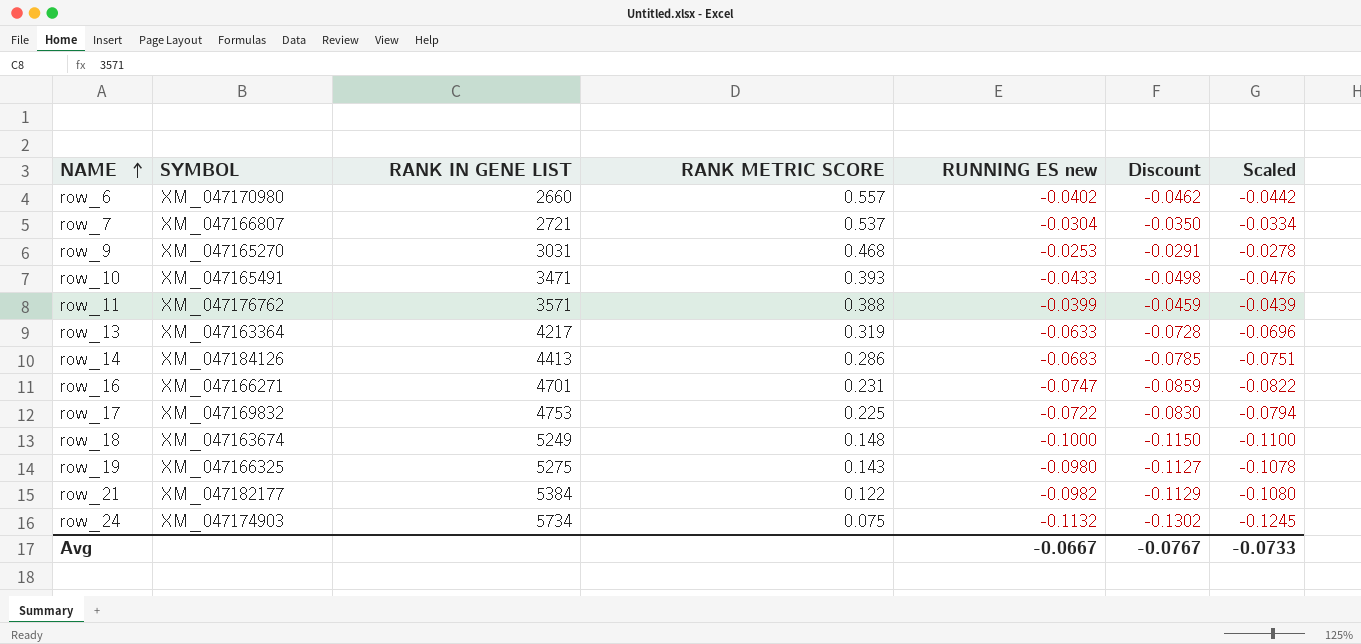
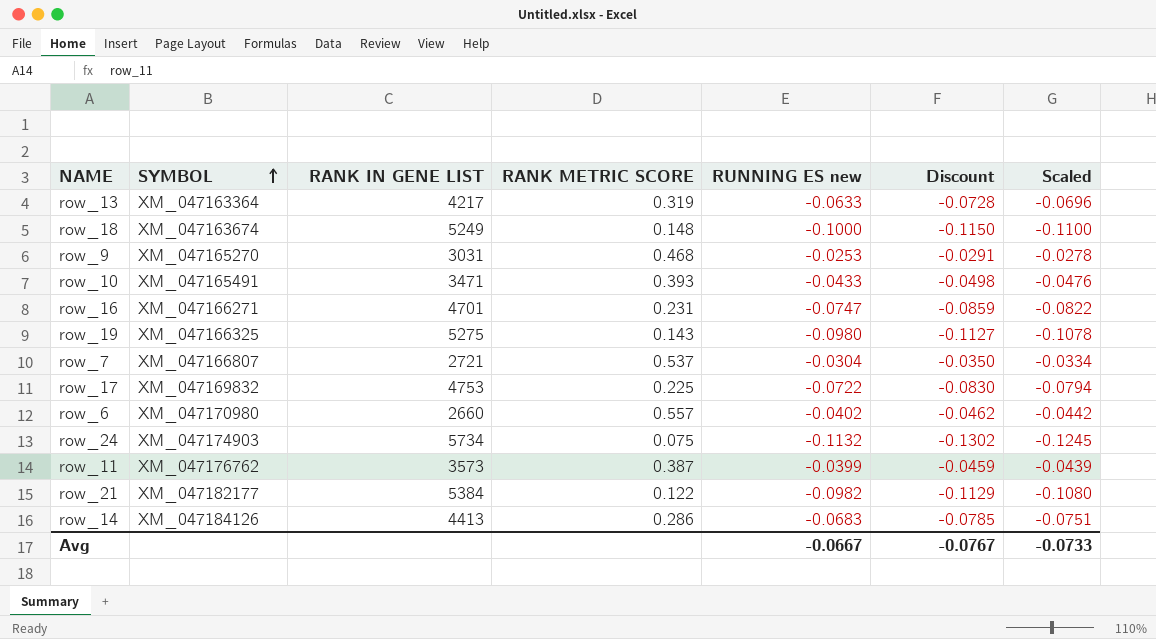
row order: NAME ascending -> SYMBOL ascending
row_11 | RANK IN GENE LIST: 3571 -> 3573
row_11 | RANK METRIC SCORE: 0.388 -> 0.387

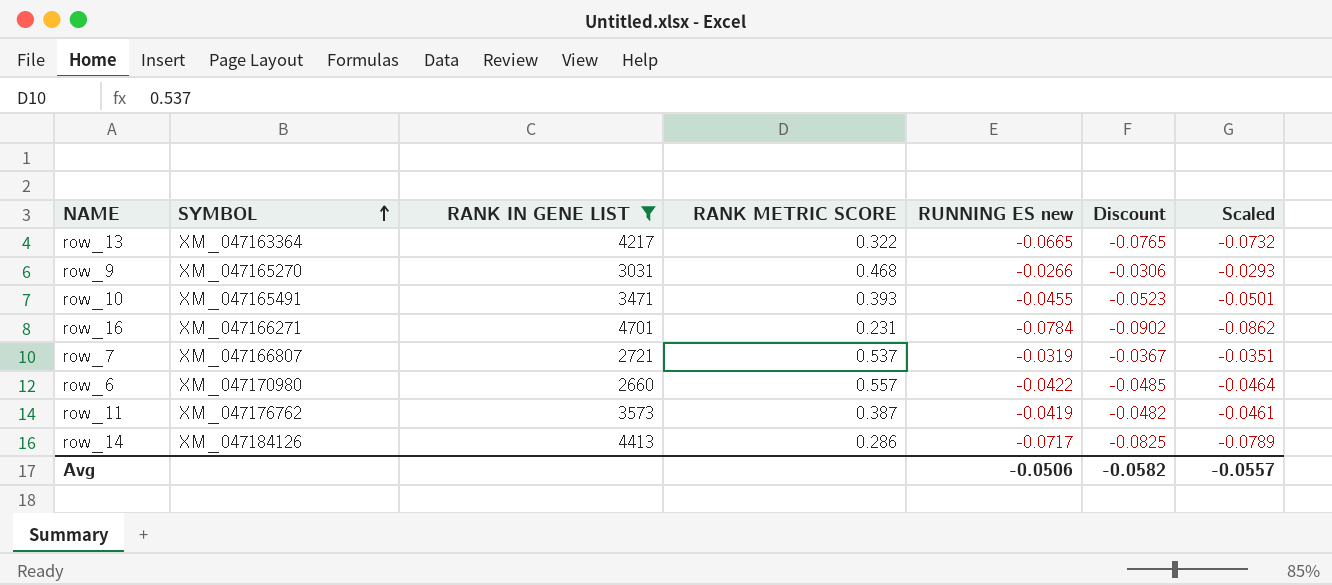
filter: none -> RANK IN GENE LIST <= 4701
row_13 | RANK METRIC SCORE: 0.319 -> 0.322
row_13 | RUNNING ES new: -0.0633 -> -0.0665
row_13 | Discount: -0.0728 -> -0.0765
row_13 | Scaled: -0.0696 -> -0.0732
row_9 | RUNNING ES new: -0.0253 -> -0.0266
row_9 | Discount: -0.0291 -> -0.0306
row_9 | Scaled: -0.0278 -> -0.0293
row_10 | RUNNING ES new: -0.0433 -> -0.0455
row_10 | Discount: -0.0498 -> -0.0523
row_10 | Scaled: -0.0476 -> -0.0501
row_16 | RUNNING ES new: -0.0747 -> -0.0784
row_16 | Discount: -0.0859 -> -0.0902
row_16 | Scaled: -0.0822 -> -0.0862
row_7 | RUNNING ES new: -0.0304 -> -0.0319
row_7 | Discount: -0.0350 -> -0.0367
row_7 | Scaled: -0.0334 -> -0.0351
row_6 | RUNNING ES new: -0.0402 -> -0.0422
row_6 | Discount: -0.0462 -> -0.0485
row_6 | Scaled: -0.0442 -> -0.0464
row_11 | RUNNING ES new: -0.0399 -> -0.0419
row_11 | Discount: -0.0459 -> -0.0482
row_11 | Scaled: -0.0439 -> -0.0461
row_14 | RUNNING ES new: -0.0683 -> -0.0717
row_14 | Discount: -0.0785 -> -0.0825
row_14 | Scaled: -0.0751 -> -0.0789
Avg | RUNNING ES new: -0.0667 -> -0.0506
Avg | Discount: -0.0767 -> -0.0582
Avg | Scaled: -0.0733 -> -0.0557

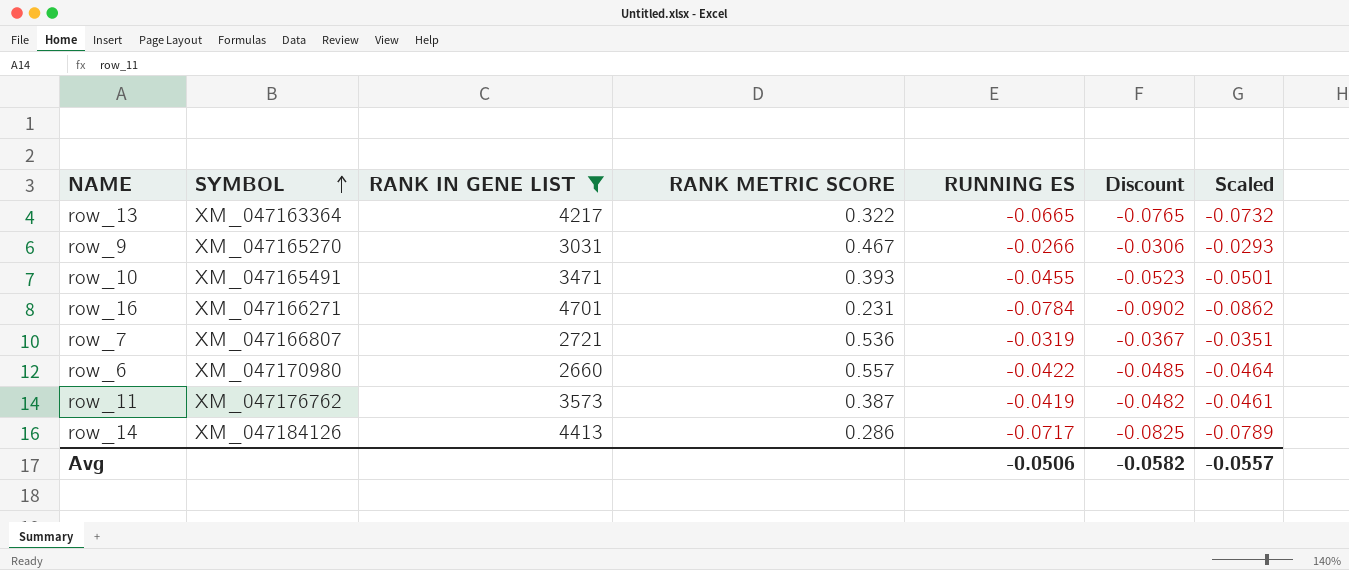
column name: RUNNING ES new -> RUNNING ES
row_9 | RANK METRIC SCORE: 0.468 -> 0.467
row_7 | RANK METRIC SCORE: 0.537 -> 0.536

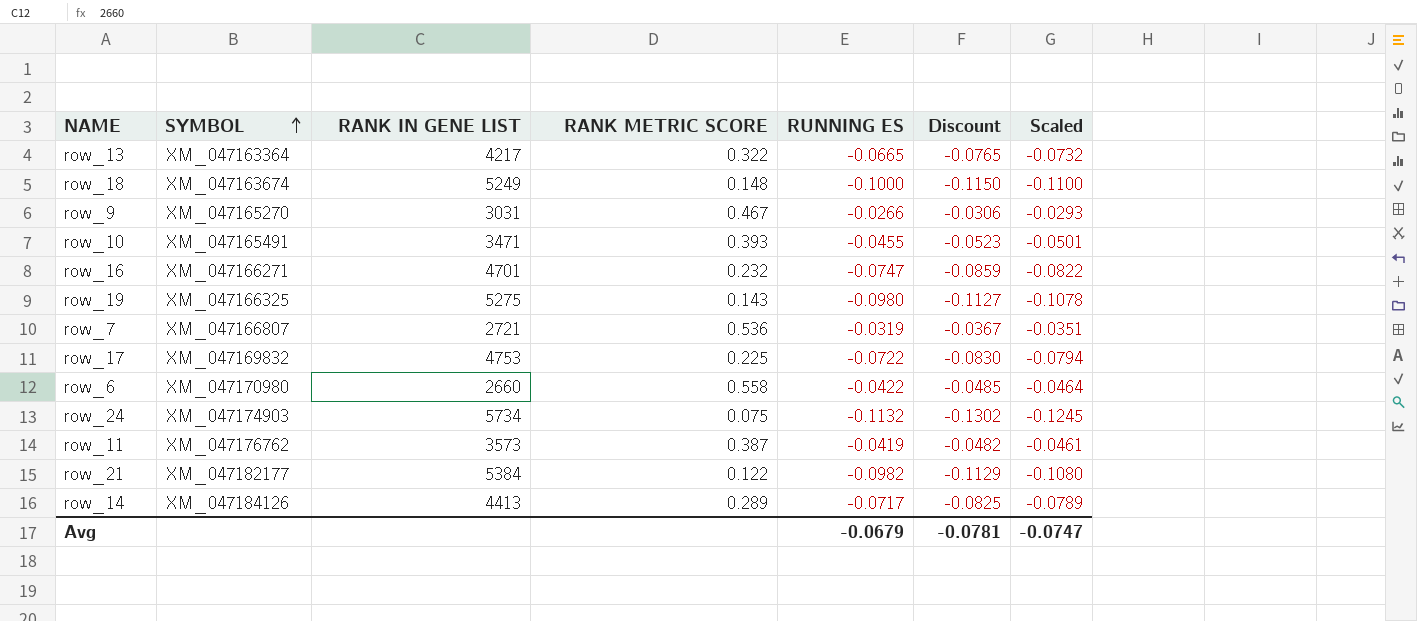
filter: RANK IN GENE LIST <= 4701 -> none
row_16 | RANK METRIC SCORE: 0.231 -> 0.232
row_16 | RUNNING ES: -0.0784 -> -0.0747
row_16 | Discount: -0.0902 -> -0.0859
row_16 | Scaled: -0.0862 -> -0.0822
row_6 | RANK METRIC SCORE: 0.557 -> 0.558
row_14 | RANK METRIC SCORE: 0.286 -> 0.289
Avg | RUNNING ES: -0.0506 -> -0.0679
Avg | Discount: -0.0582 -> -0.0781
Avg | Scaled: -0.0557 -> -0.0747

